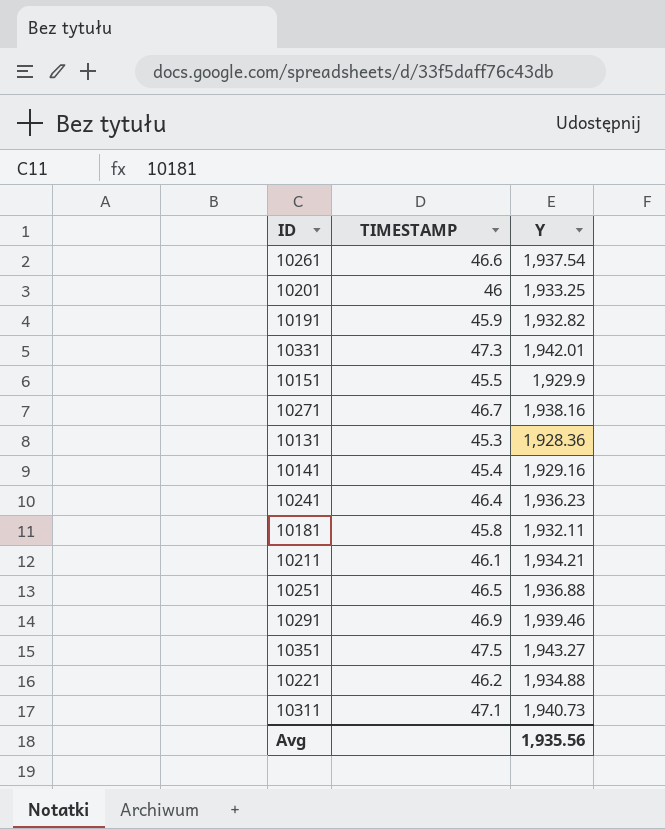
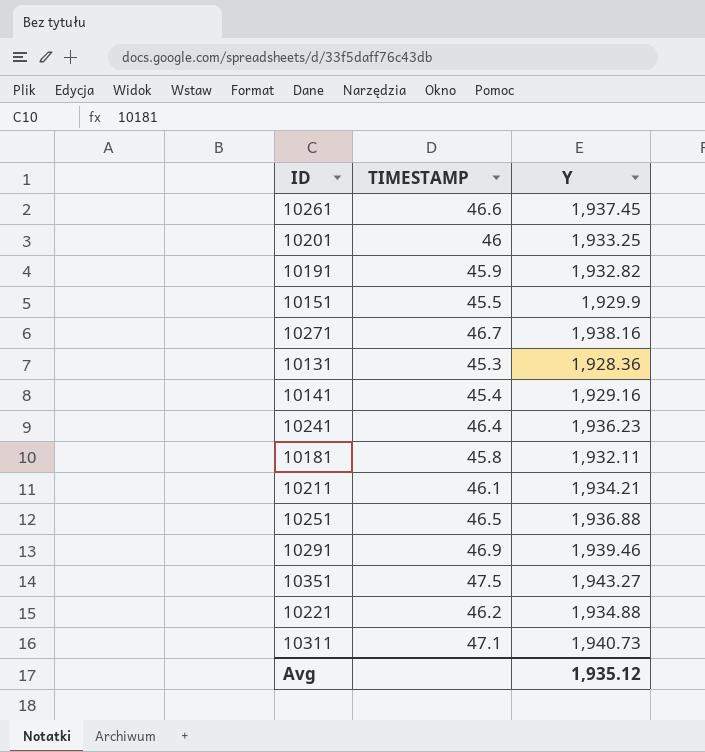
row 10331: 47.3 | 1,942.01 -> none
10261 | Y: 1,937.54 -> 1,937.45
Avg | Y: 1,935.56 -> 1,935.12

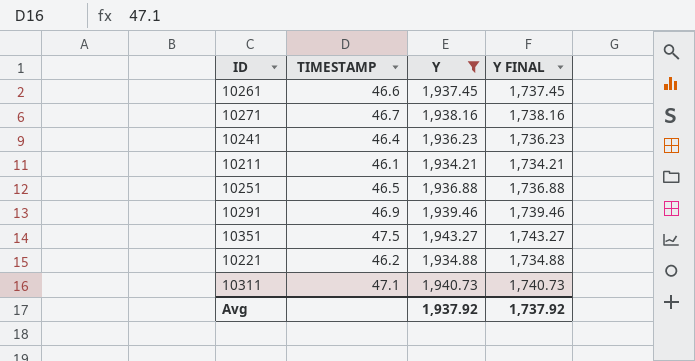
filter: none -> Y >= 1,934.21
column Y FINAL | formula: none -> [Y] - 200
Avg | Y: 1,935.12 -> 1,937.92

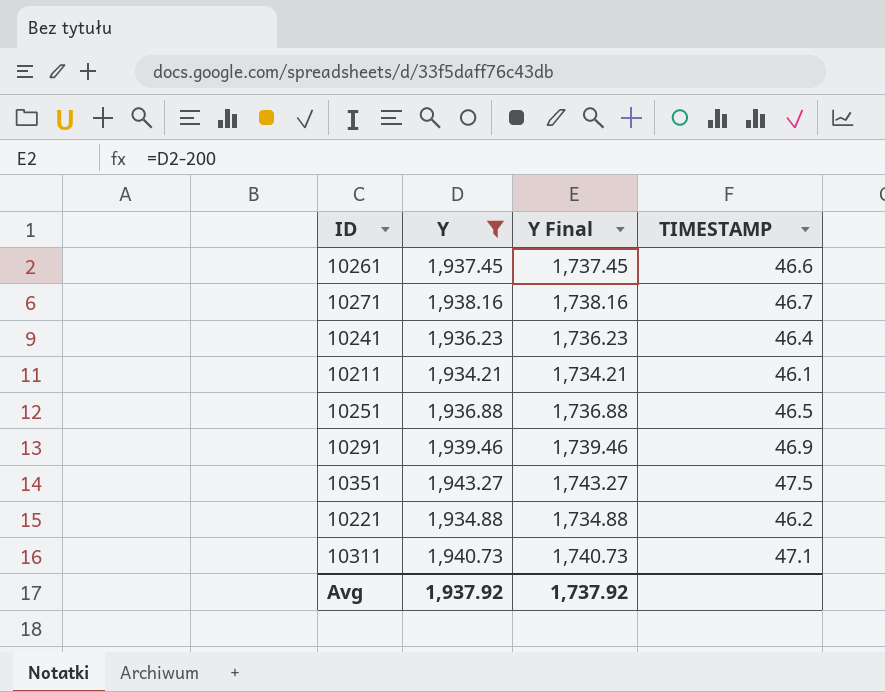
column name: Y FINAL -> Y Final
column TIMESTAMP | position: 2 -> 4

